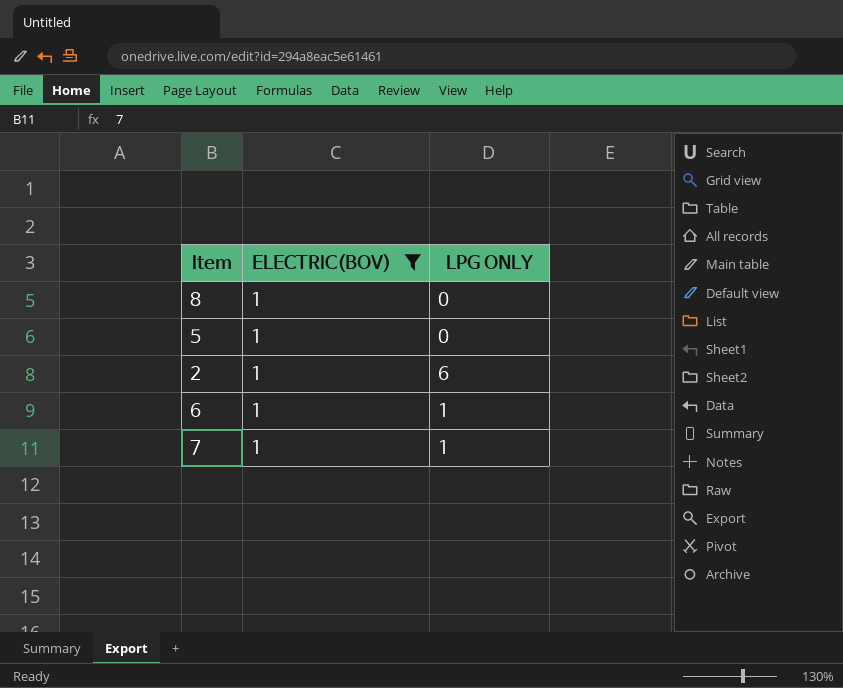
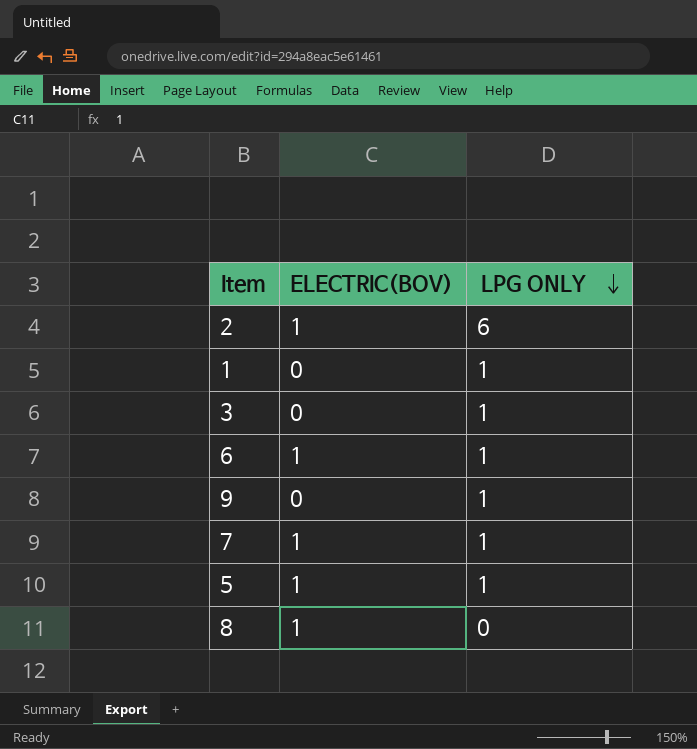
filter: ELECTRIC(BOV) = 1 -> none
row order: none -> LPG ONLY descending
5 | LPG ONLY: 0 -> 1

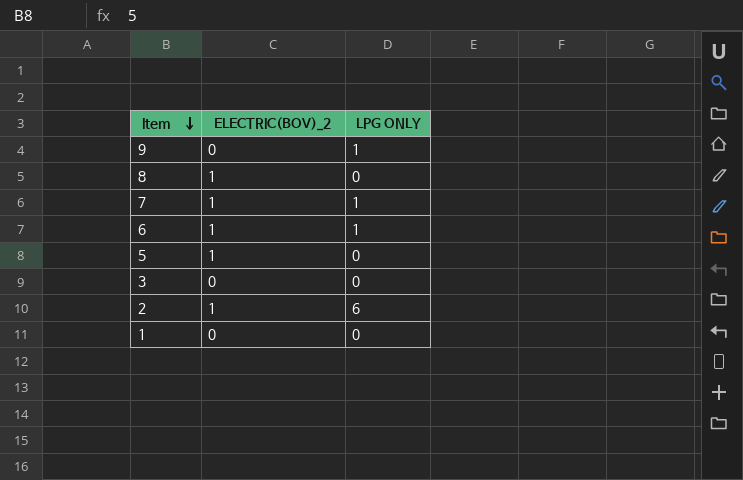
row order: LPG ONLY descending -> Item descending
column name: ELECTRIC(BOV) -> ELECTRIC(BOV)_2
5 | LPG ONLY: 1 -> 0
3 | LPG ONLY: 1 -> 0
1 | LPG ONLY: 1 -> 0

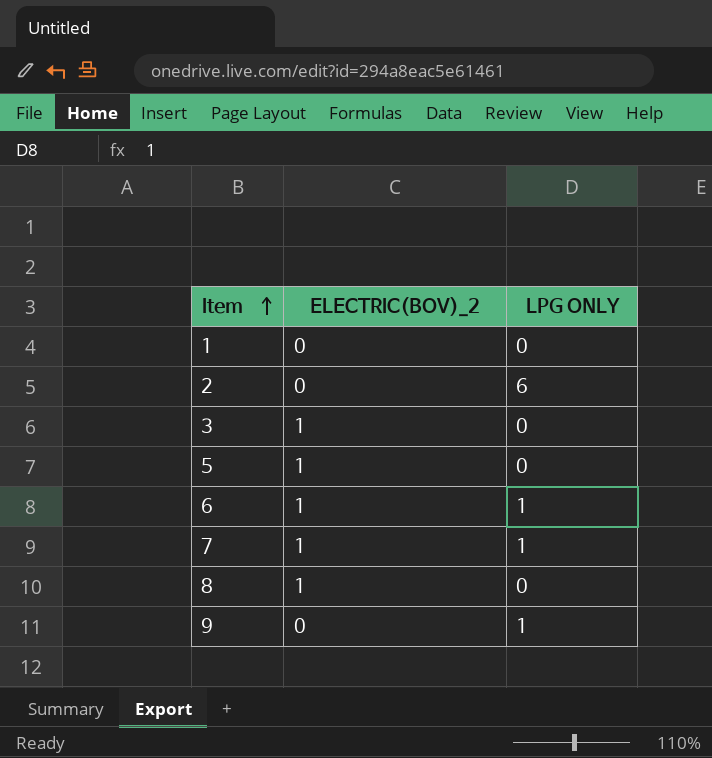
row order: Item descending -> Item ascending
2 | ELECTRIC(BOV)_2: 1 -> 0
3 | ELECTRIC(BOV)_2: 0 -> 1

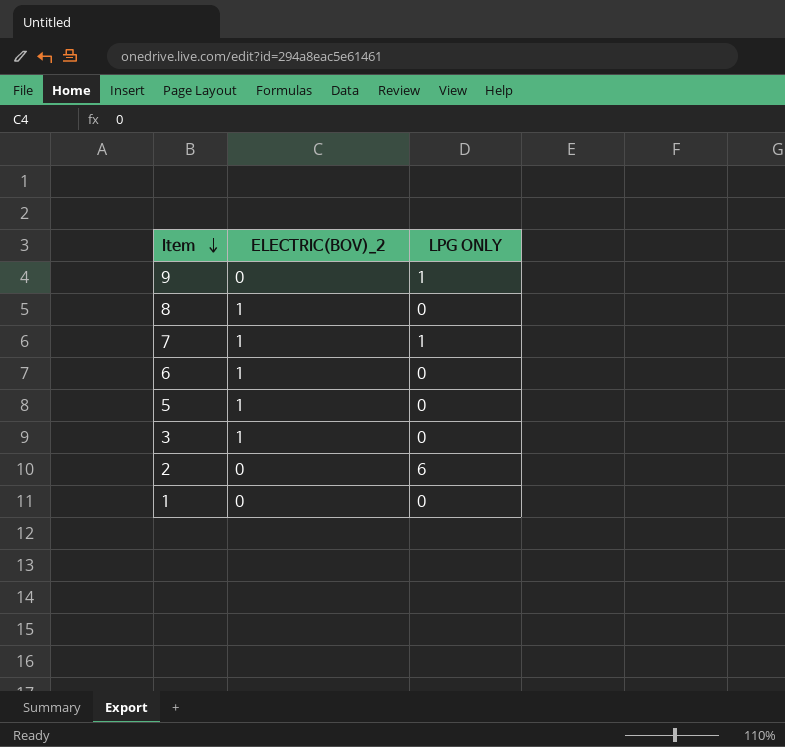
row order: Item ascending -> Item descending
6 | LPG ONLY: 1 -> 0

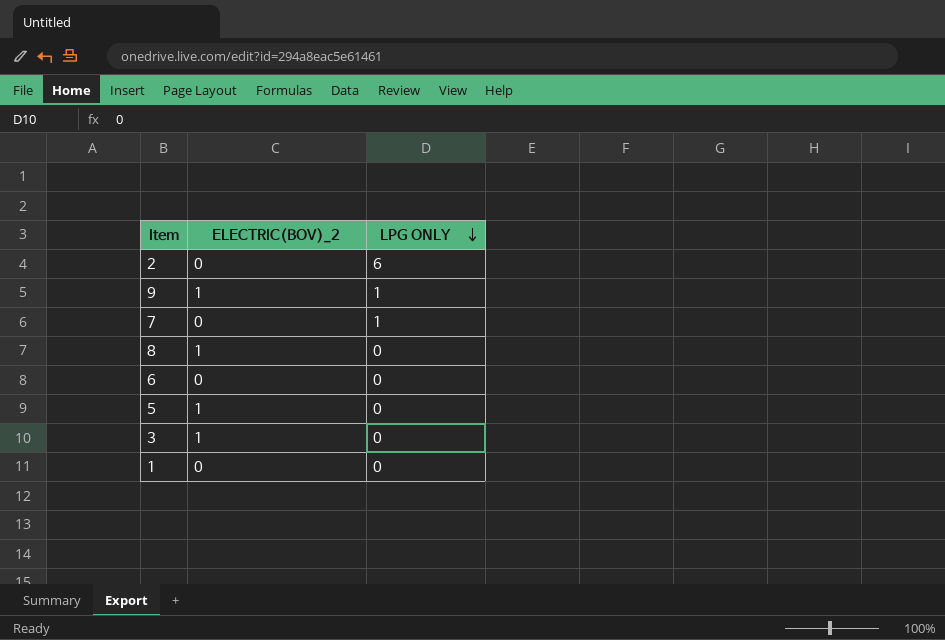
row order: Item descending -> LPG ONLY descending
9 | ELECTRIC(BOV)_2: 0 -> 1
7 | ELECTRIC(BOV)_2: 1 -> 0
6 | ELECTRIC(BOV)_2: 1 -> 0

